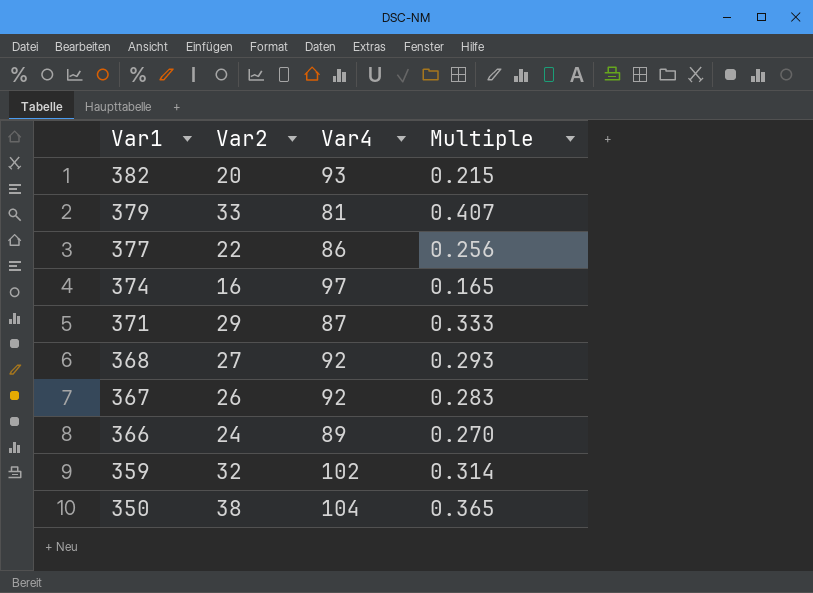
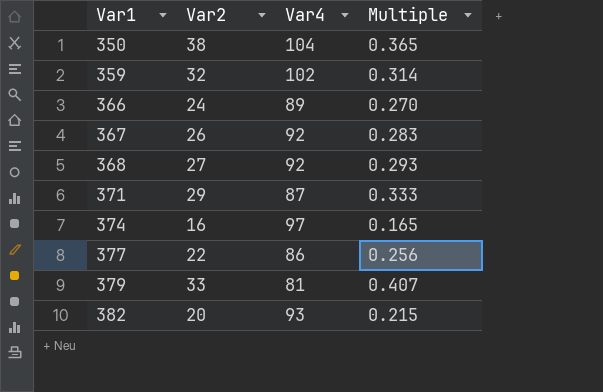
row order: Var1 descending -> Var1 ascending

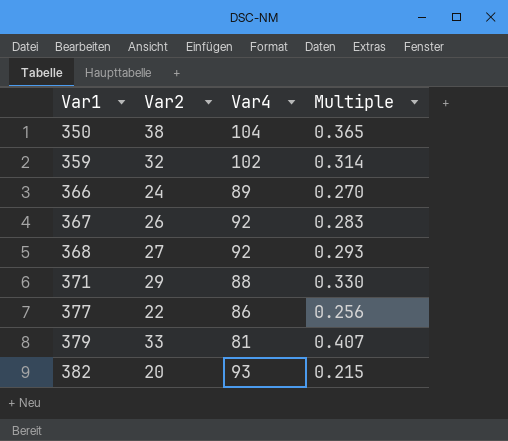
row 374: 16 | 97 | 0.165 -> none
371 | Var4: 87 -> 88
371 | Multiple: 0.333 -> 0.330

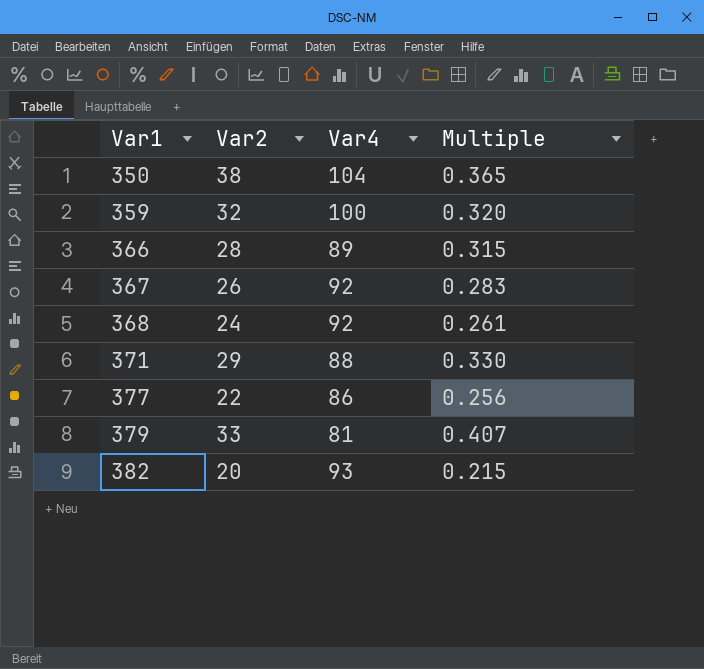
359 | Var4: 102 -> 100
359 | Multiple: 0.314 -> 0.320
366 | Var2: 24 -> 28
366 | Multiple: 0.270 -> 0.315
368 | Var2: 27 -> 24
368 | Multiple: 0.293 -> 0.261

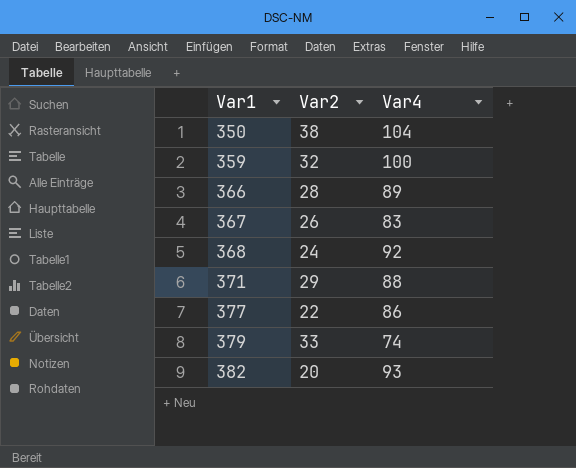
column Multiple | formula: [Var2] / [Var4] -> none
367 | Var4: 92 -> 83
379 | Var4: 81 -> 74

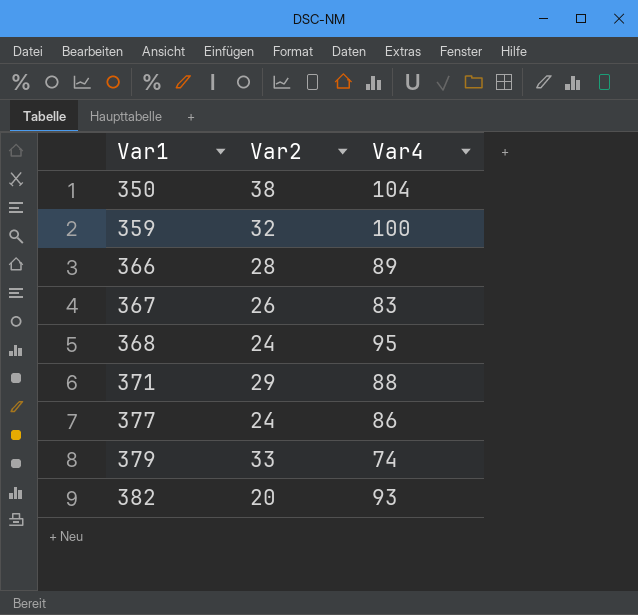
368 | Var4: 92 -> 95
377 | Var2: 22 -> 24

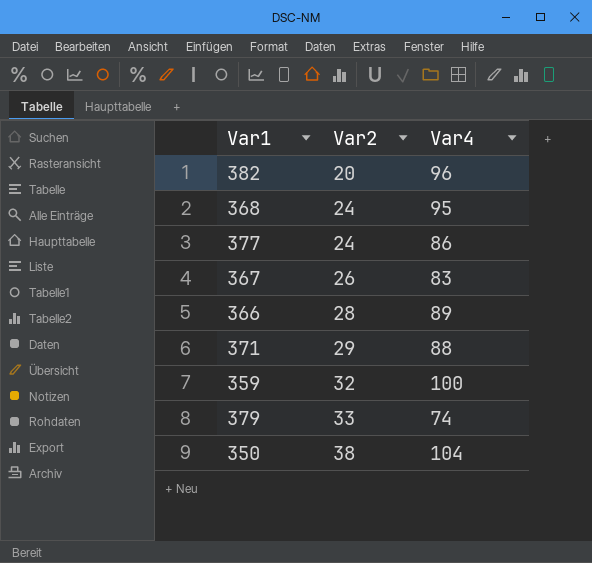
row order: Var1 ascending -> Var2 ascending
382 | Var4: 93 -> 96

